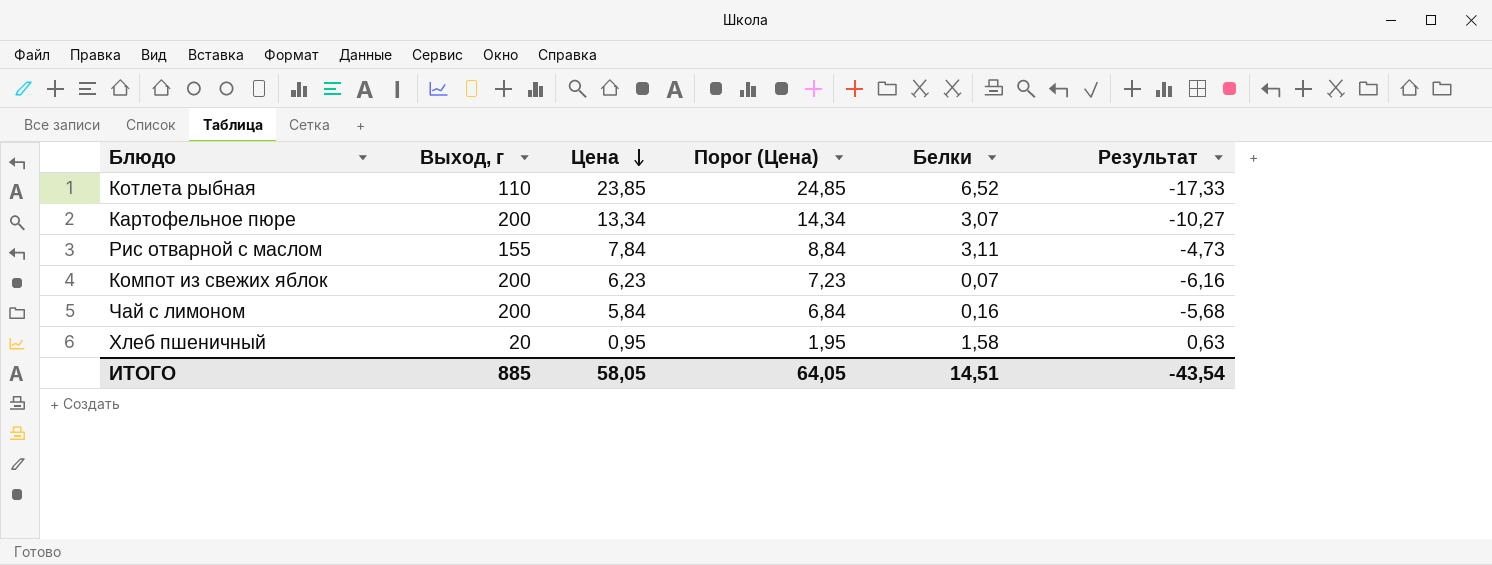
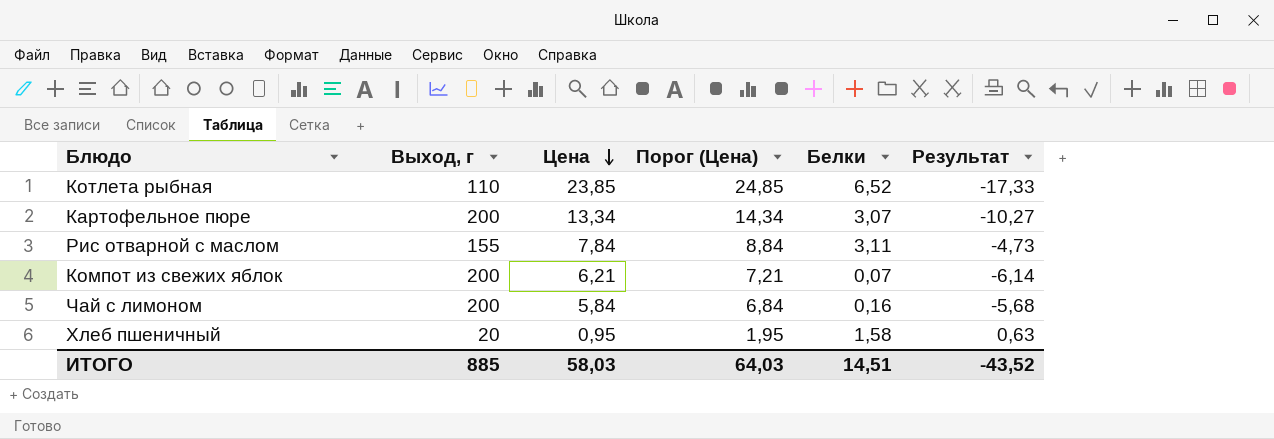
Компот из свежих яблок | Цена: 6,23 -> 6,21
Компот из свежих яблок | Порог (Цена): 7,23 -> 7,21
Компот из свежих яблок | Результат: -6,16 -> -6,14
ИТОГО | Цена: 58,05 -> 58,03
ИТОГО | Порог (Цена): 64,05 -> 64,03
ИТОГО | Результат: -43,54 -> -43,52

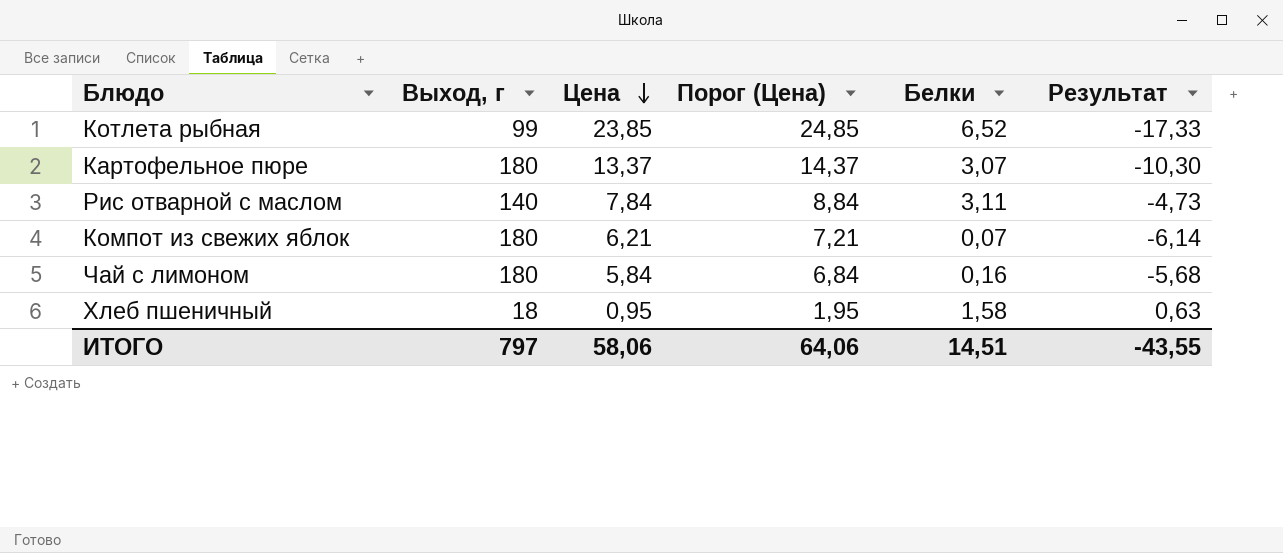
Котлета рыбная | Выход, г: 110 -> 99
Картофельное пюре | Выход, г: 200 -> 180
Картофельное пюре | Цена: 13,34 -> 13,37
Картофельное пюре | Порог (Цена): 14,34 -> 14,37
Картофельное пюре | Результат: -10,27 -> -10,30
Рис отварной с маслом | Выход, г: 155 -> 140
Компот из свежих яблок | Выход, г: 200 -> 180
Чай с лимоном | Выход, г: 200 -> 180
Хлеб пшеничный | Выход, г: 20 -> 18
ИТОГО | Выход, г: 885 -> 797
ИТОГО | Цена: 58,03 -> 58,06
ИТОГО | Порог (Цена): 64,03 -> 64,06
ИТОГО | Результат: -43,52 -> -43,55

